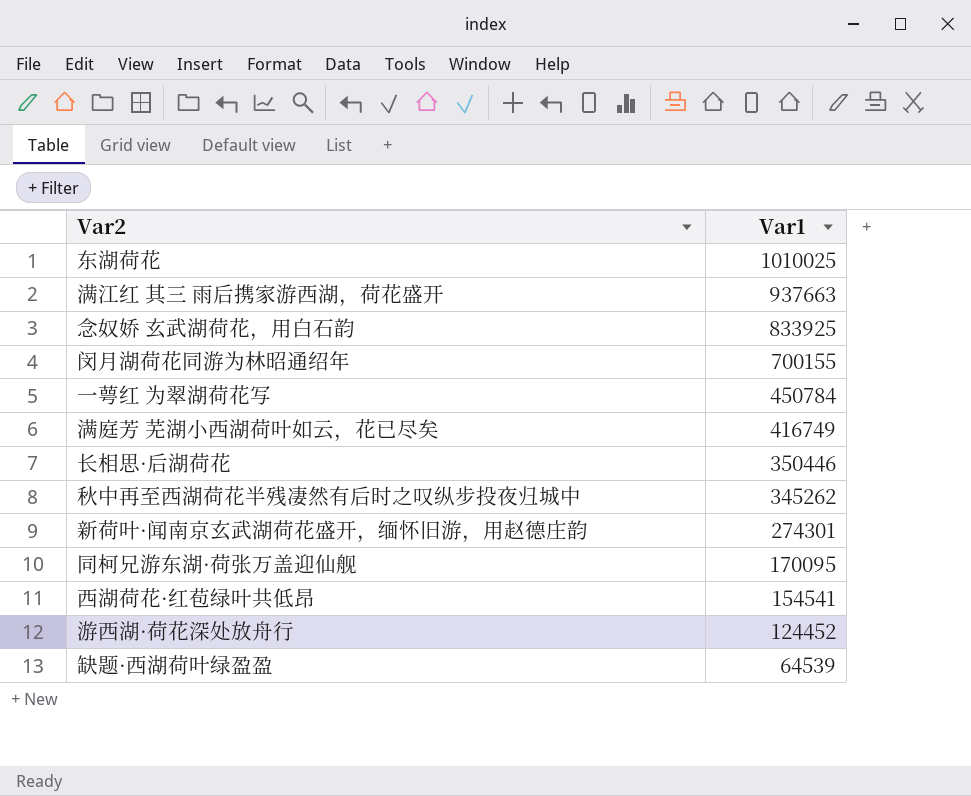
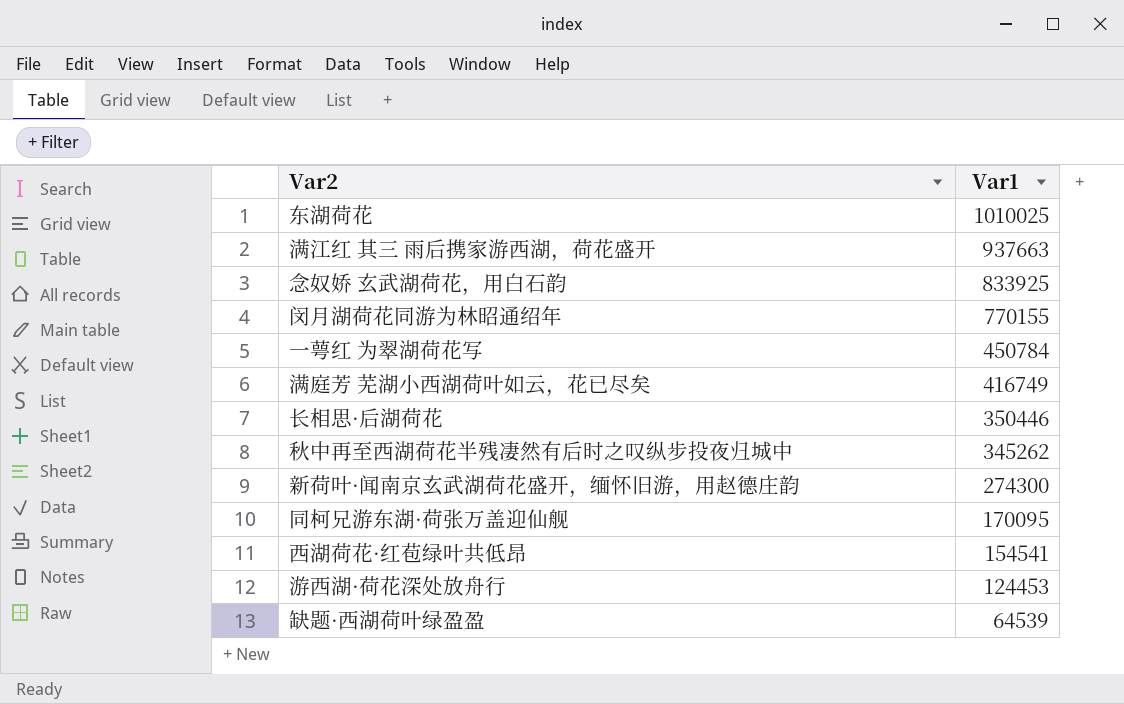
闵月湖荷花同游为林昭通绍年 | Var1: 700155 -> 770155
新荷叶·闻南京玄武湖荷花盛开，缅怀旧游，用赵德庄韵 | Var1: 274301 -> 274300
游西湖·荷花深处放舟行 | Var1: 124452 -> 124453

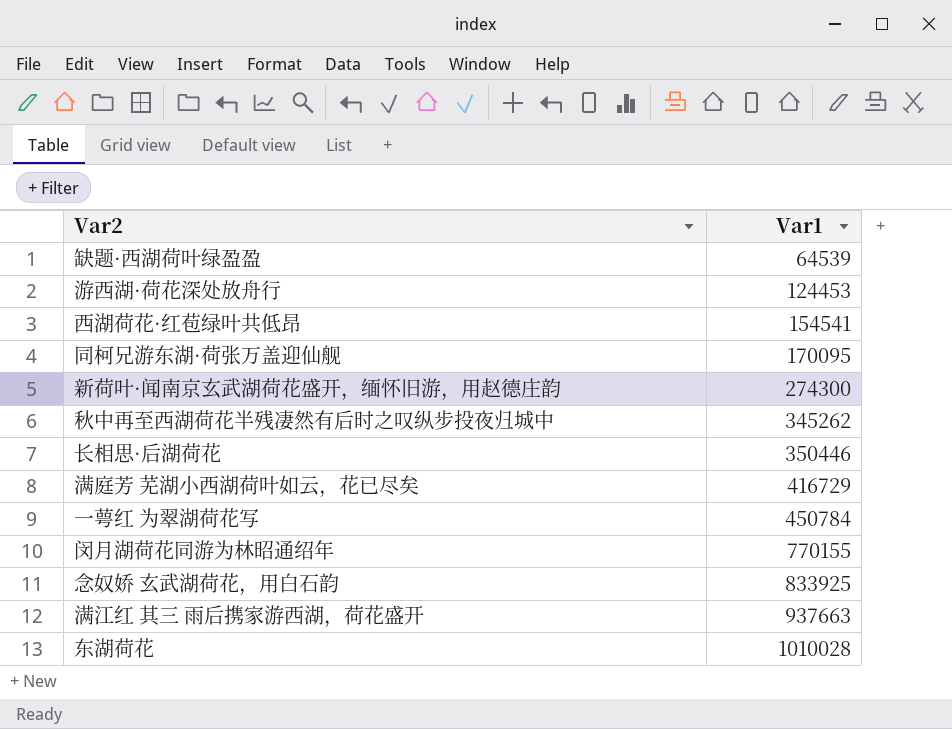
row order: Var1 descending -> Var1 ascending
满庭芳 芜湖小西湖荷叶如云，花已尽矣 | Var1: 416749 -> 416729
东湖荷花 | Var1: 1010025 -> 1010028

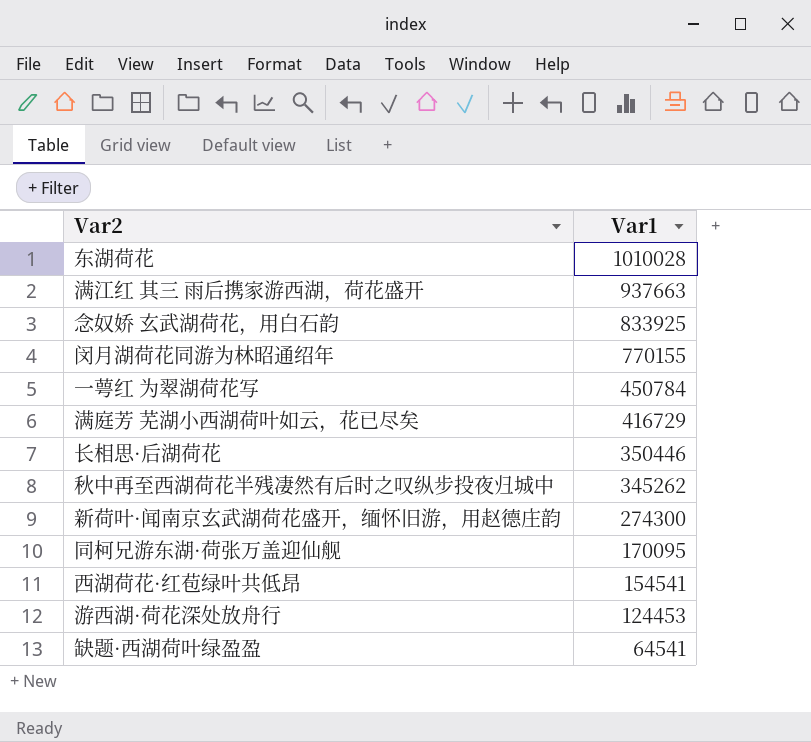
row order: Var1 ascending -> Var1 descending
缺题·西湖荷叶绿盈盈 | Var1: 64539 -> 64541

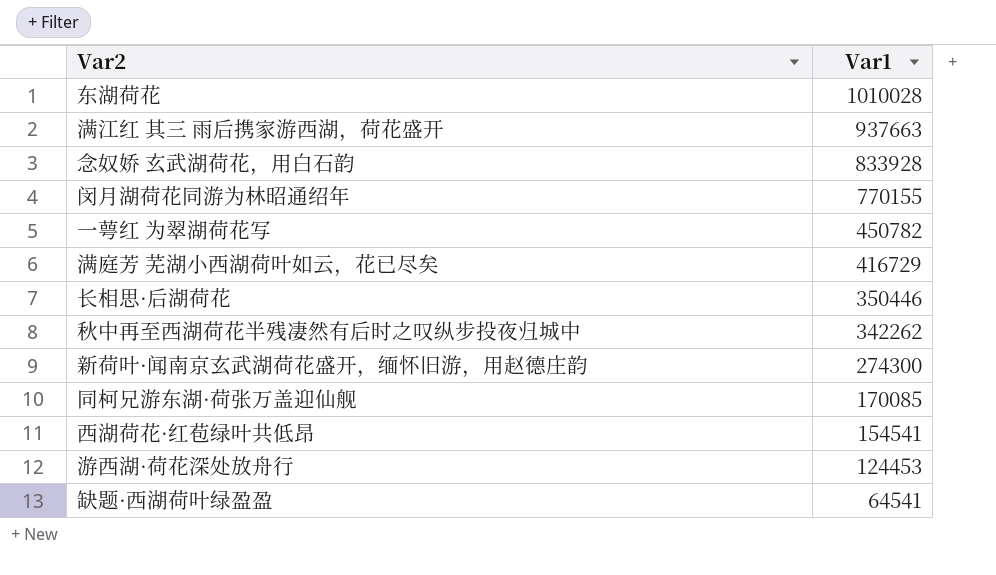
念奴娇 玄武湖荷花，用白石韵 | Var1: 833925 -> 833928
一萼红 为翠湖荷花写 | Var1: 450784 -> 450782
秋中再至西湖荷花半残凄然有后时之叹纵步投夜归城中 | Var1: 345262 -> 342262
同柯兄游东湖·荷张万盖迎仙舰 | Var1: 170095 -> 170085

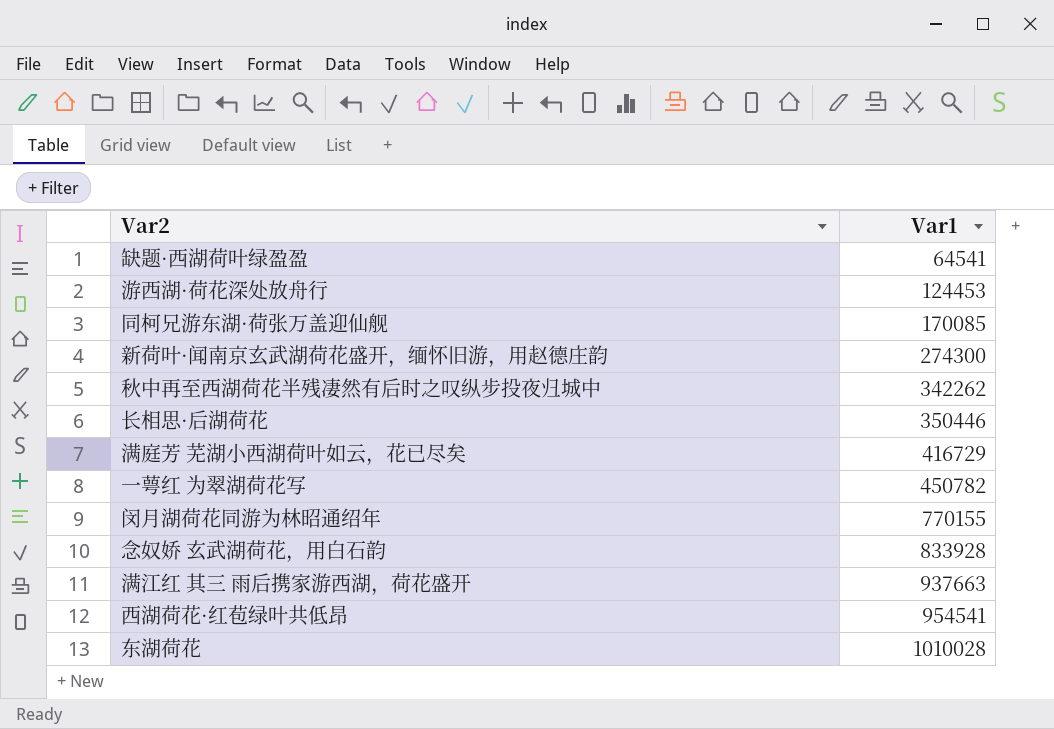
row order: Var1 descending -> Var1 ascending
西湖荷花·红苞绿叶共低昂 | Var1: 154541 -> 954541

